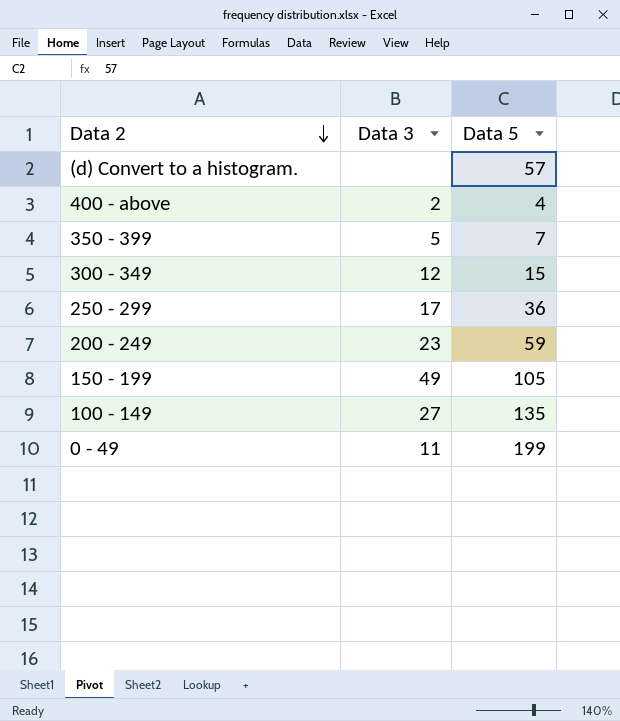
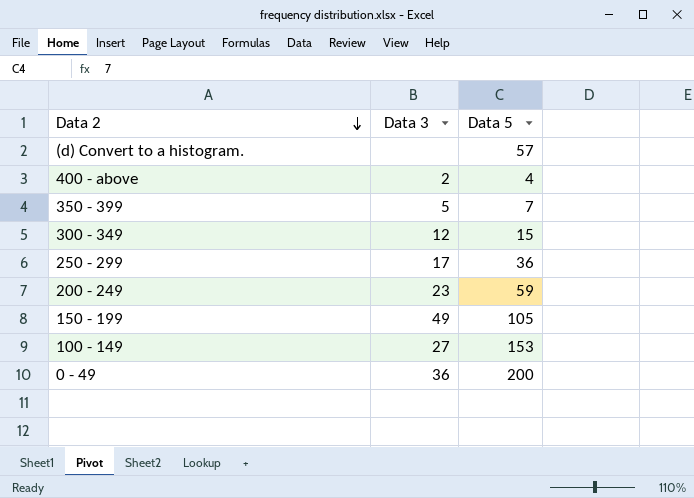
100 - 149 | Data 5: 135 -> 153
0 - 49 | Data 3: 11 -> 36
0 - 49 | Data 5: 199 -> 200

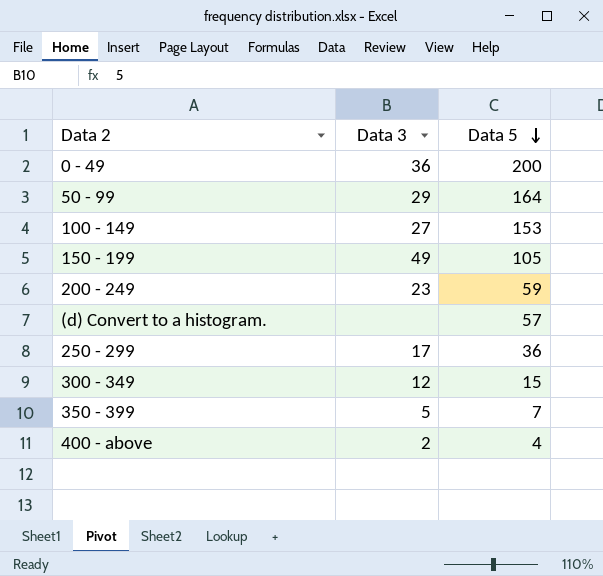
row order: Data 2 descending -> Data 5 descending
row 50 - 99: none -> 29 | 164

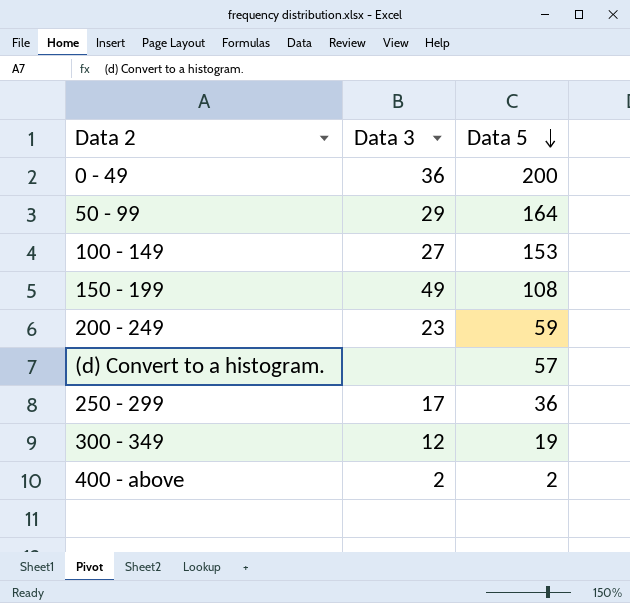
row 350 - 399: 5 | 7 -> none
150 - 199 | Data 5: 105 -> 108
300 - 349 | Data 5: 15 -> 19
400 - above | Data 5: 4 -> 2

